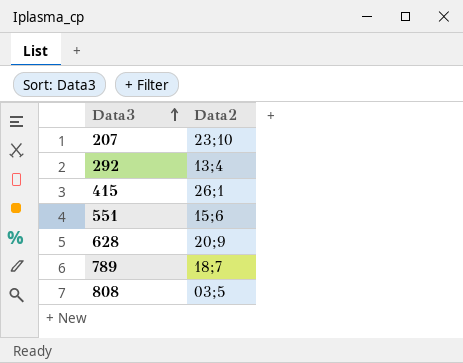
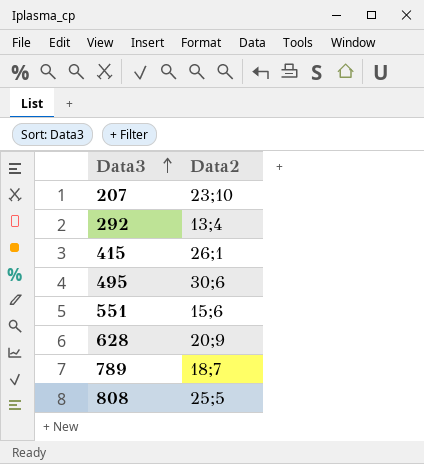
row 495: none -> 30;6
808 | Data2: 03;5 -> 25;5

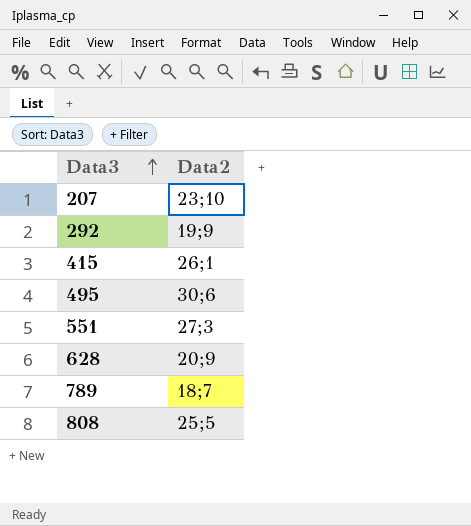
292 | Data2: 13;4 -> 19;9
551 | Data2: 15;6 -> 27;3

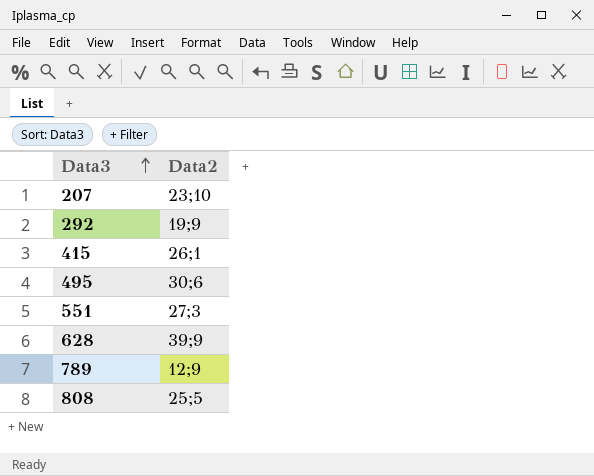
628 | Data2: 20;9 -> 39;9
789 | Data2: 18;7 -> 12;9

